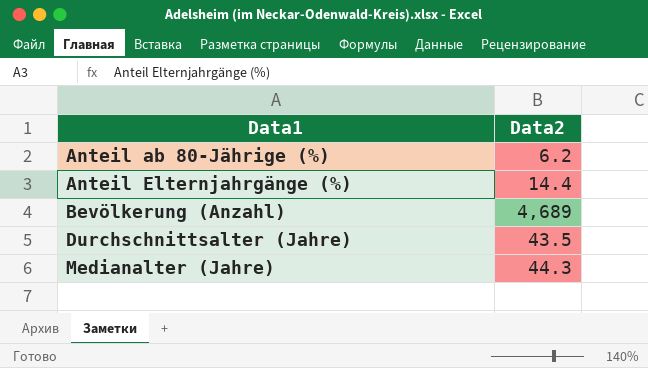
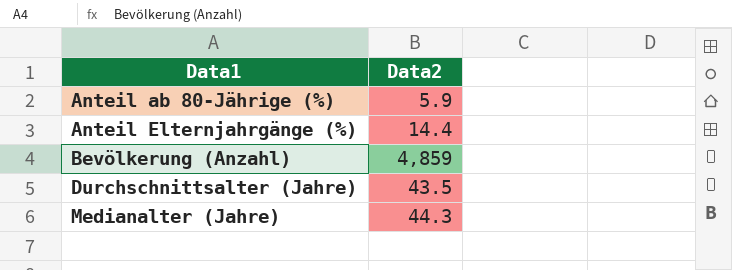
Anteil ab 80-Jährige (%) | Data2: 6.2 -> 5.9
Bevölkerung (Anzahl) | Data2: 4,689 -> 4,859

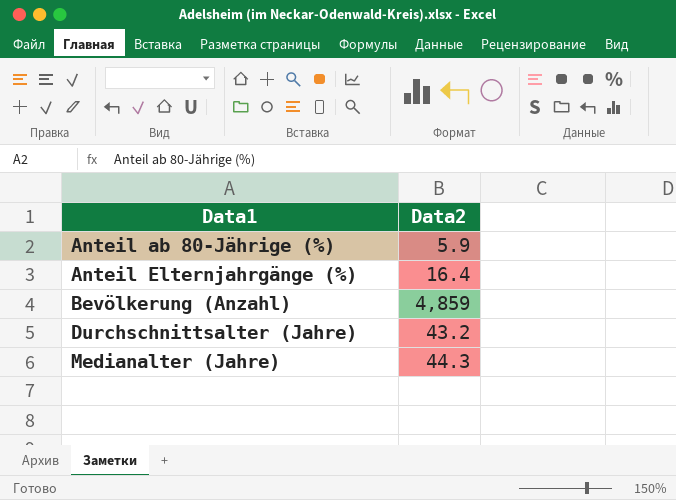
Anteil Elternjahrgänge (%) | Data2: 14.4 -> 16.4
Durchschnittsalter (Jahre) | Data2: 43.5 -> 43.2

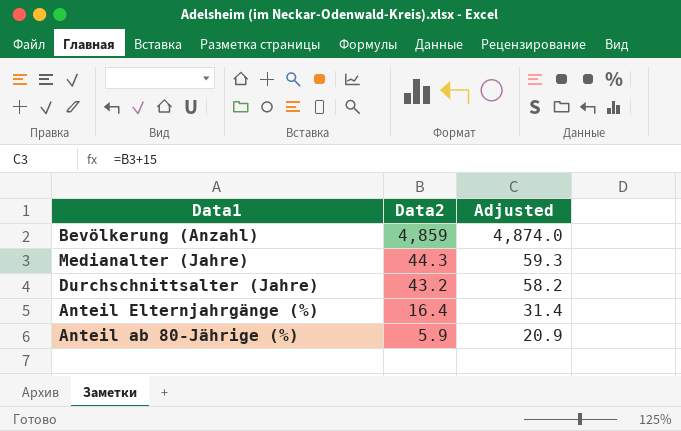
row order: Data1 ascending -> Data2 descending
column Adjusted | formula: none -> [Data2] + 15

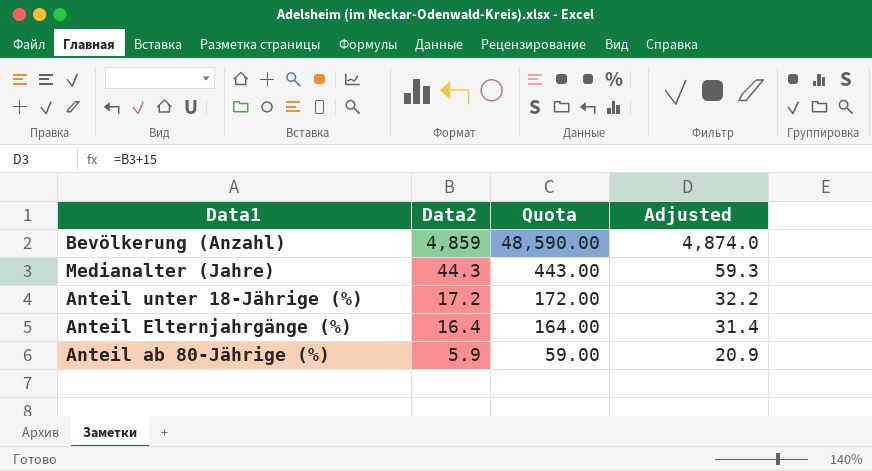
column Quota | formula: none -> [Data2] * 10
row Durchschnittsalter (Jahre): 43.2 | 58.2 -> none
row Anteil unter 18-Jährige (%): none -> 17.2 | 172.00 | 32.2

